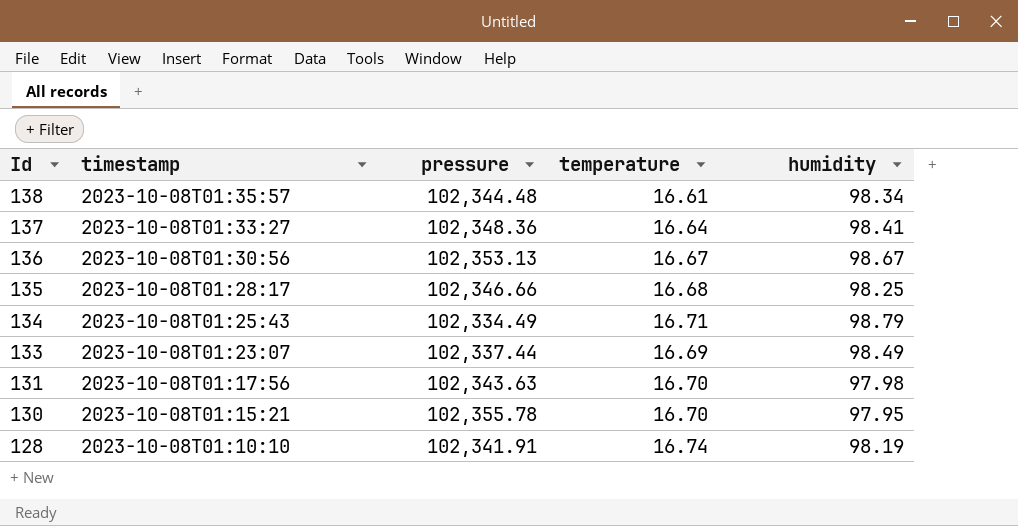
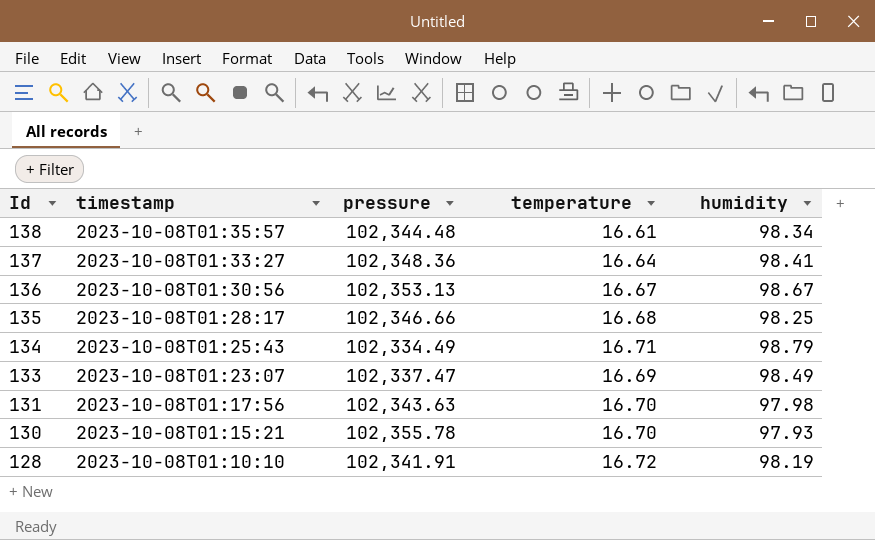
133 | pressure: 102,337.44 -> 102,337.47
130 | humidity: 97.95 -> 97.93
128 | temperature: 16.74 -> 16.72

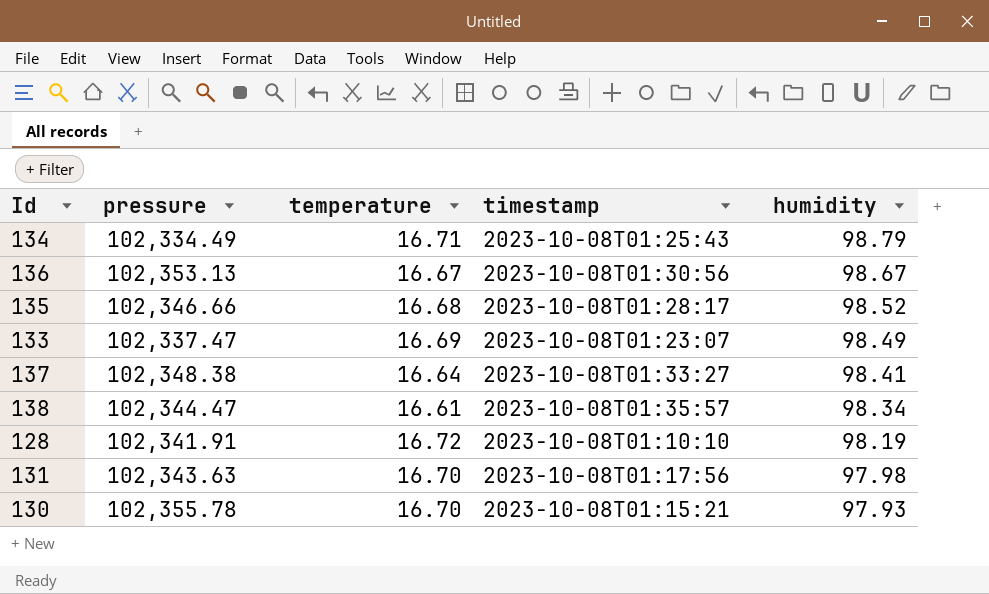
row order: Id descending -> humidity descending
column timestamp | position: 2 -> 4
135 | humidity: 98.25 -> 98.52
137 | pressure: 102,348.36 -> 102,348.38
138 | pressure: 102,344.48 -> 102,344.47

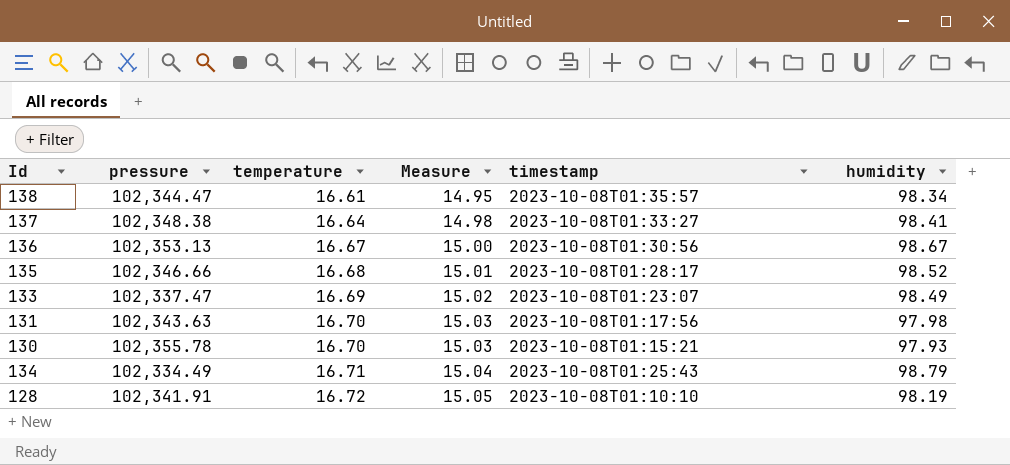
row order: humidity descending -> temperature ascending
column Measure | formula: none -> [temperature] * 0.9

